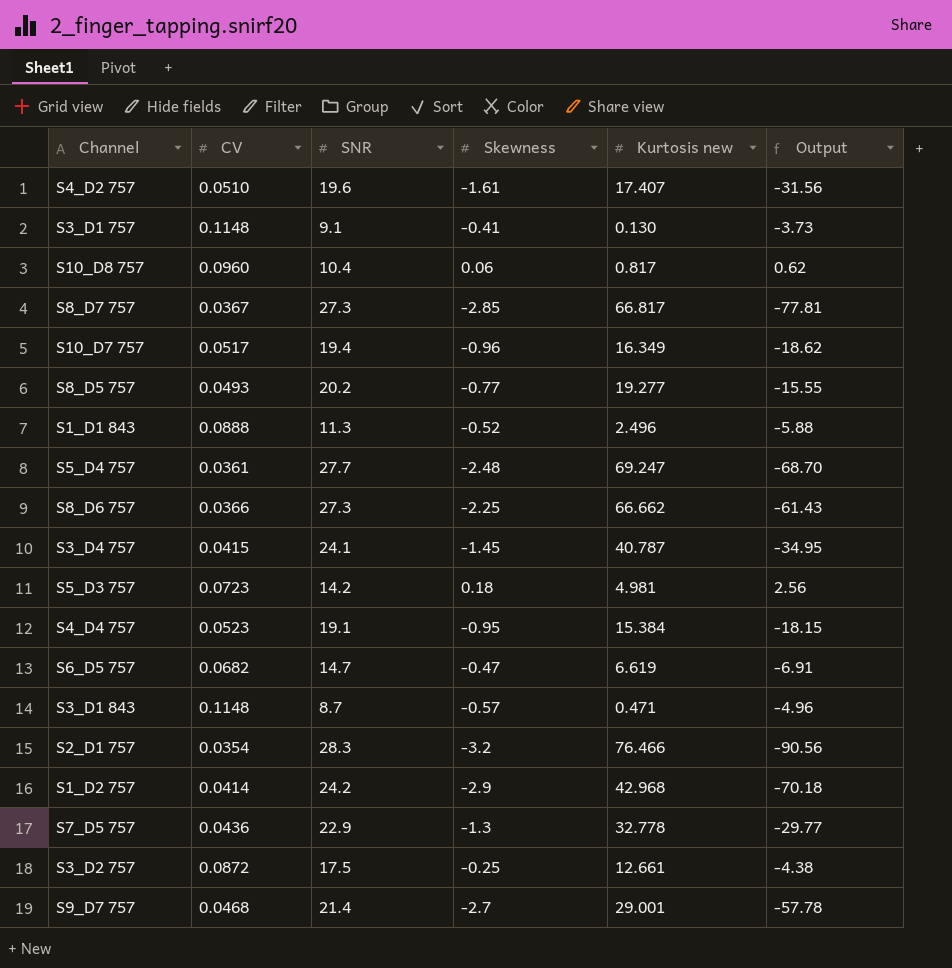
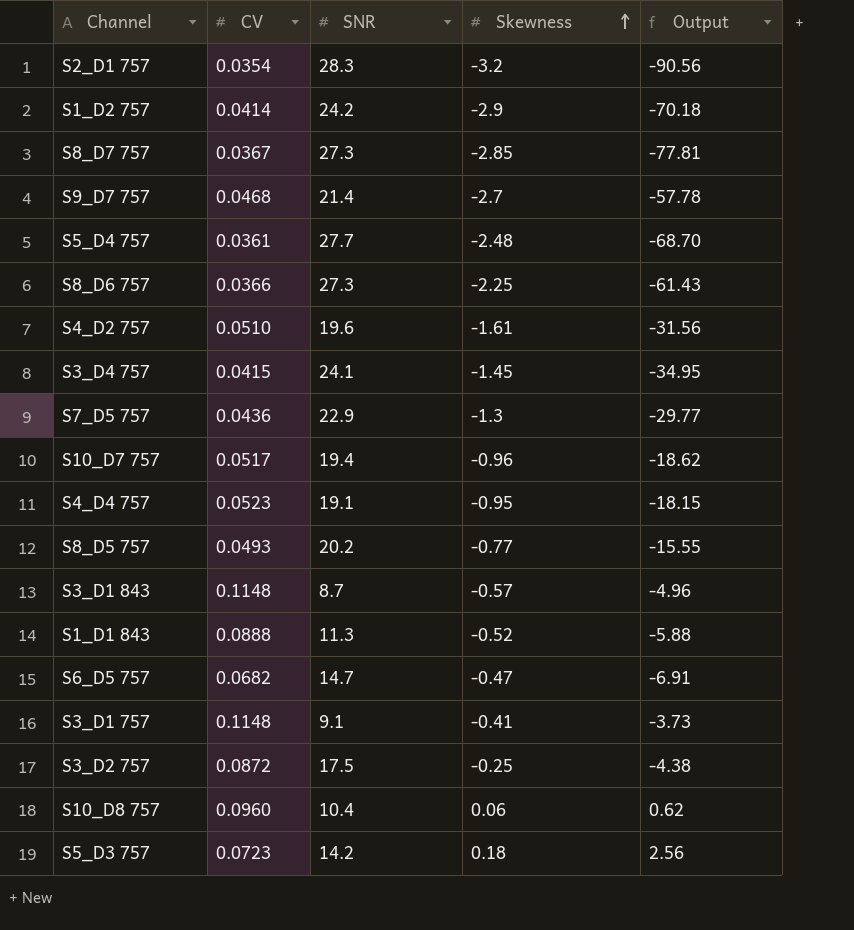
row order: none -> Skewness ascending
column Kurtosis new | position: 5 -> none

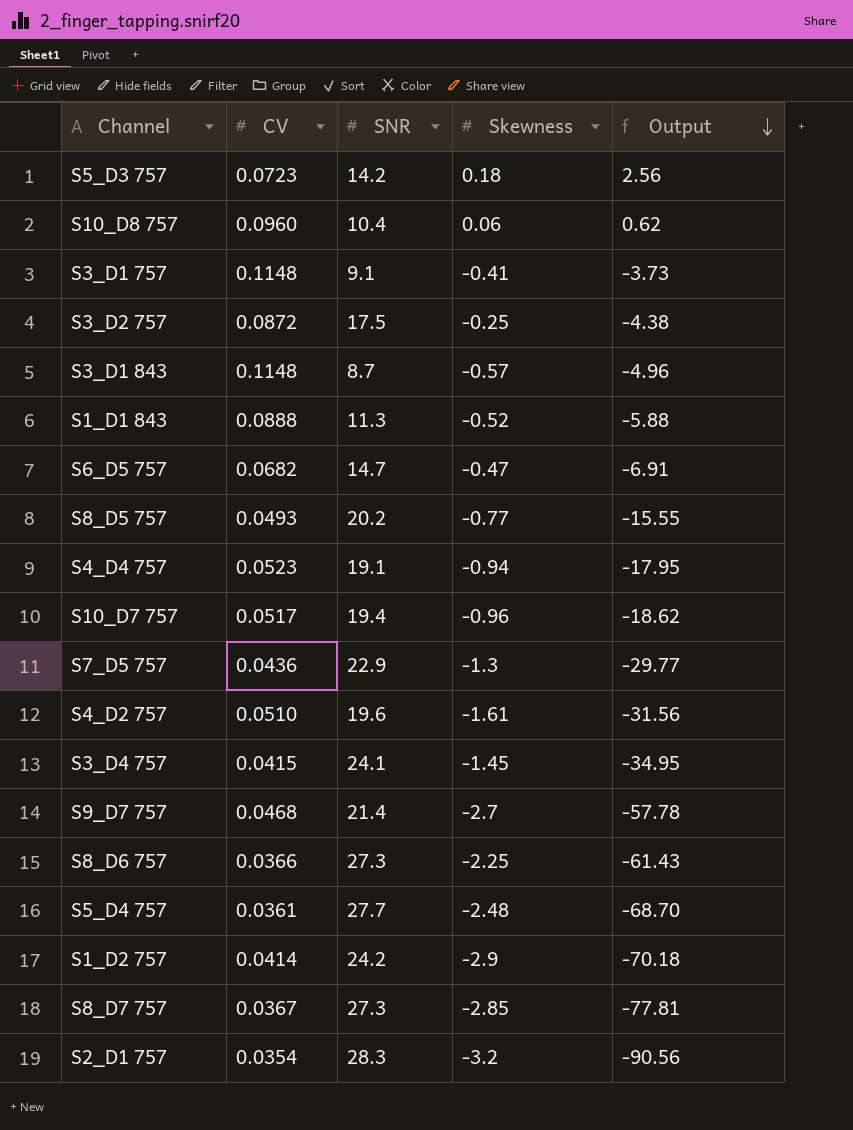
row order: Skewness ascending -> Output descending
S4_D4 757 | Skewness: -0.95 -> -0.94
S4_D4 757 | Output: -18.15 -> -17.95

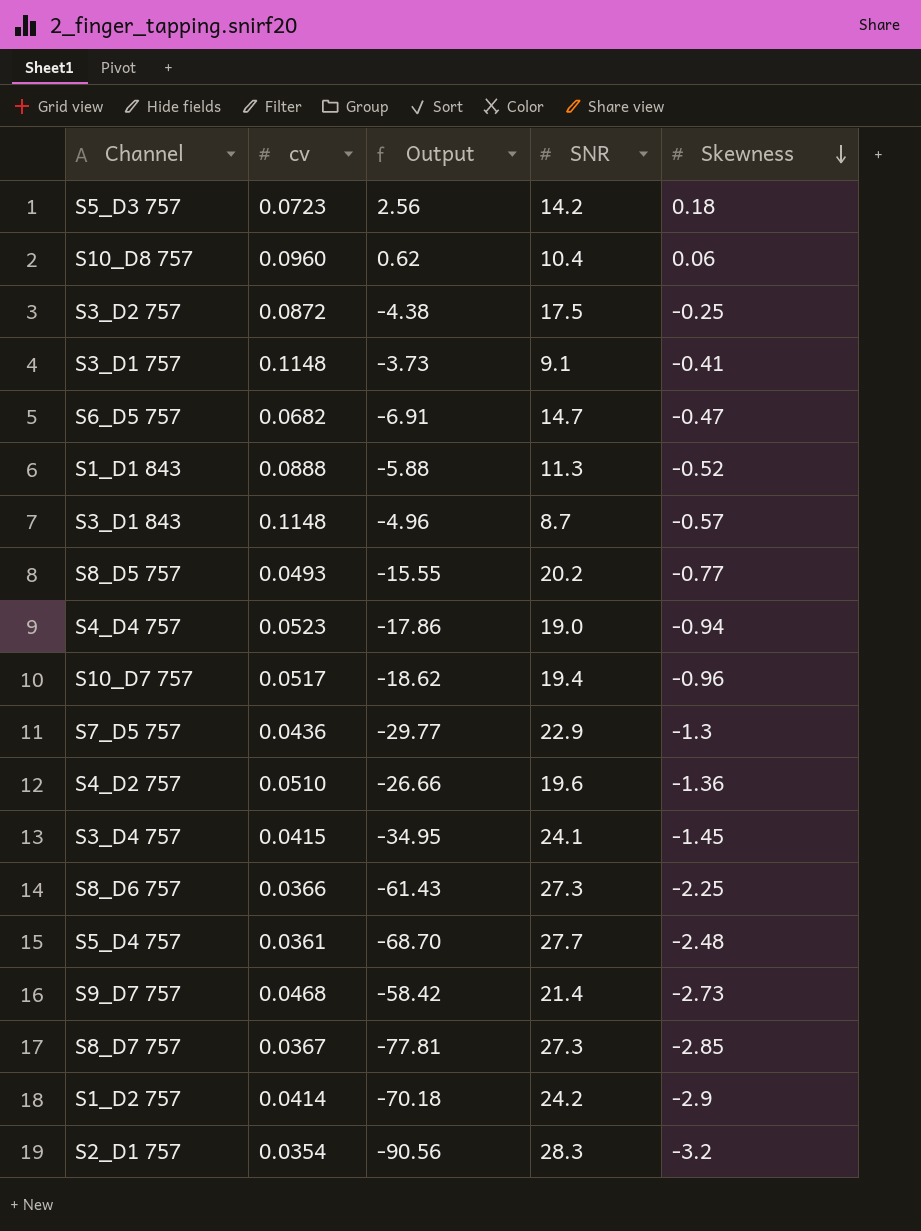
row order: Output descending -> Skewness descending
column name: CV -> cv
column Output | position: 5 -> 3
S4_D4 757 | Output: -17.95 -> -17.86
S4_D4 757 | SNR: 19.1 -> 19.0
S4_D2 757 | Output: -31.56 -> -26.66
S4_D2 757 | Skewness: -1.61 -> -1.36
S9_D7 757 | Output: -57.78 -> -58.42
S9_D7 757 | Skewness: -2.7 -> -2.73

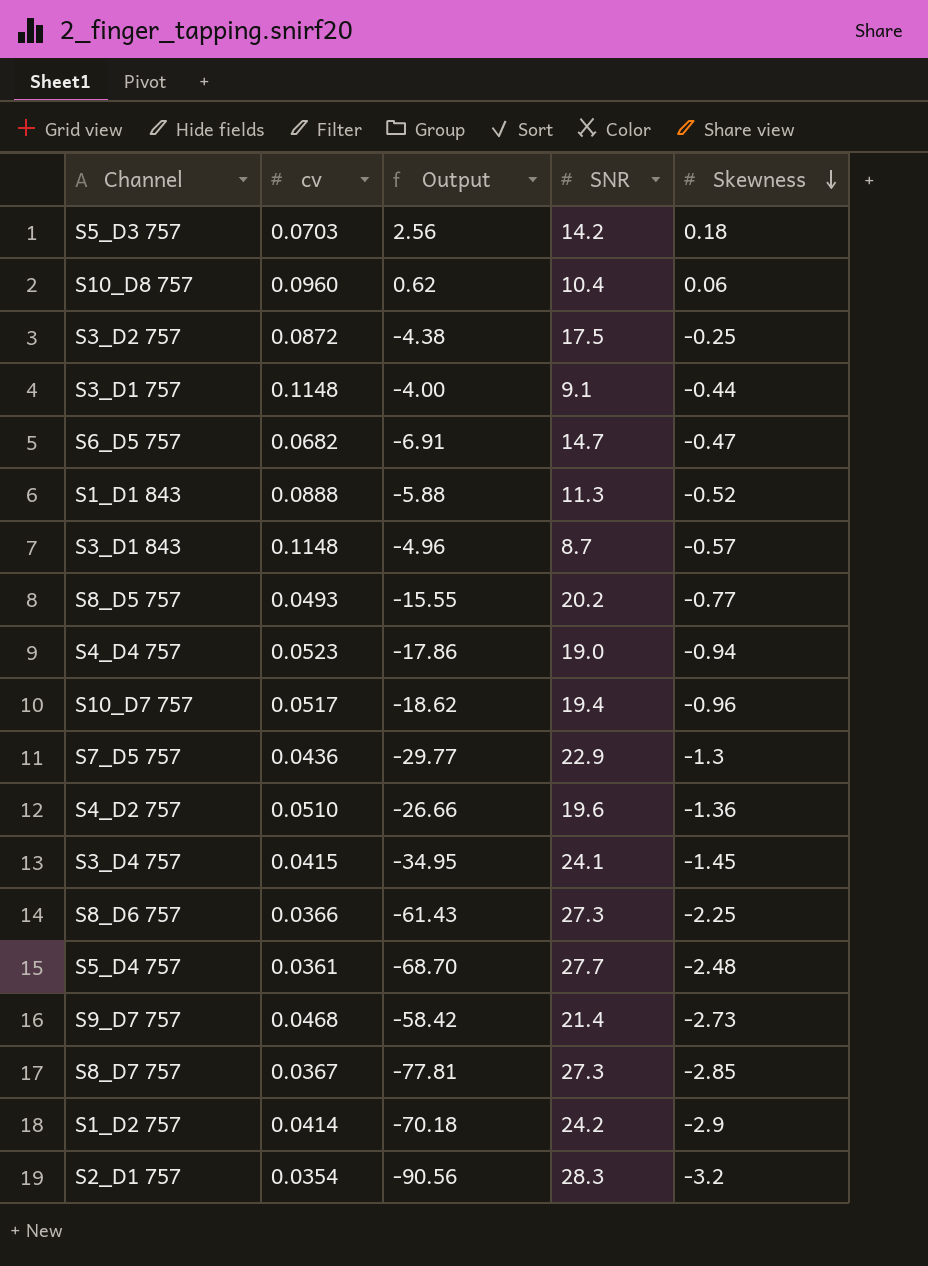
S5_D3 757 | cv: 0.0723 -> 0.0703
S3_D1 757 | Output: -3.73 -> -4.00
S3_D1 757 | Skewness: -0.41 -> -0.44

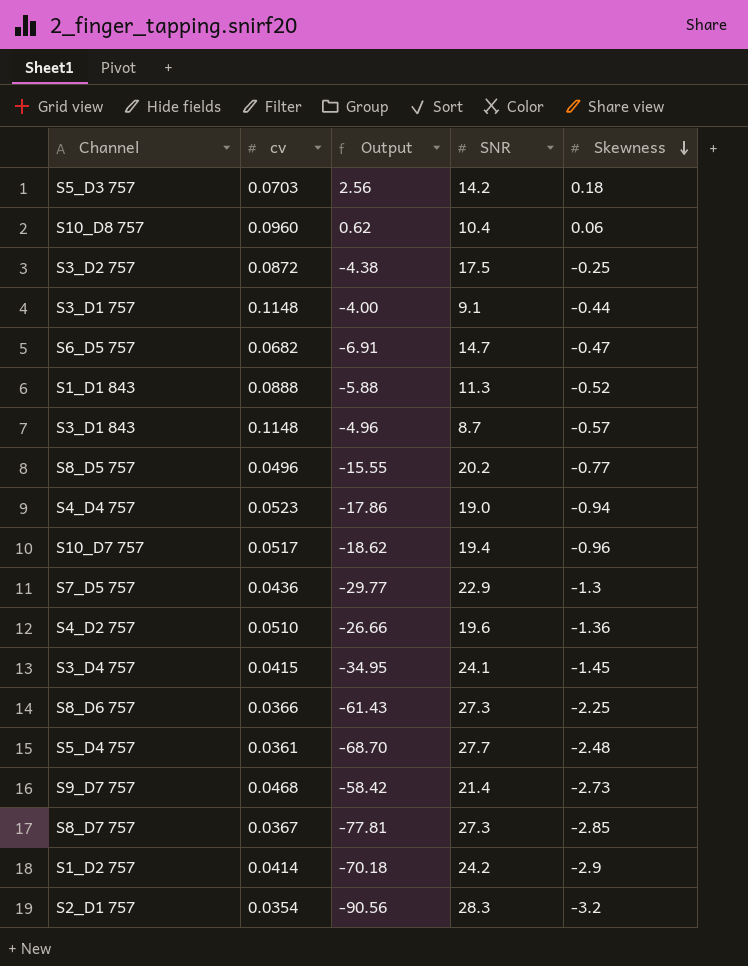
S8_D5 757 | cv: 0.0493 -> 0.0496

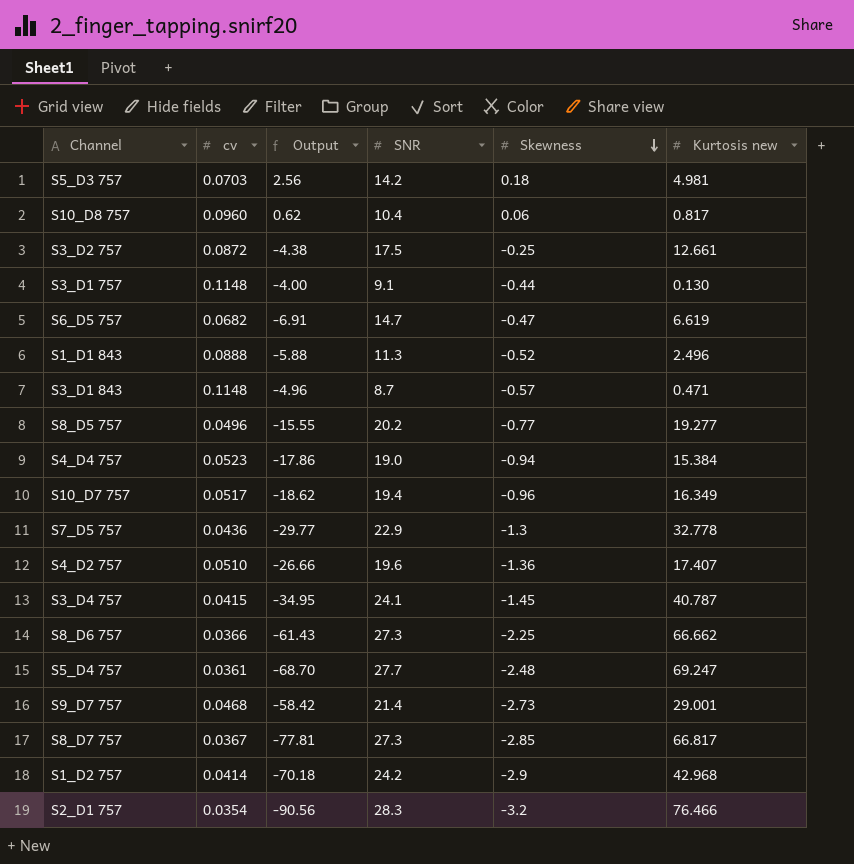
column Kurtosis new | position: none -> 6

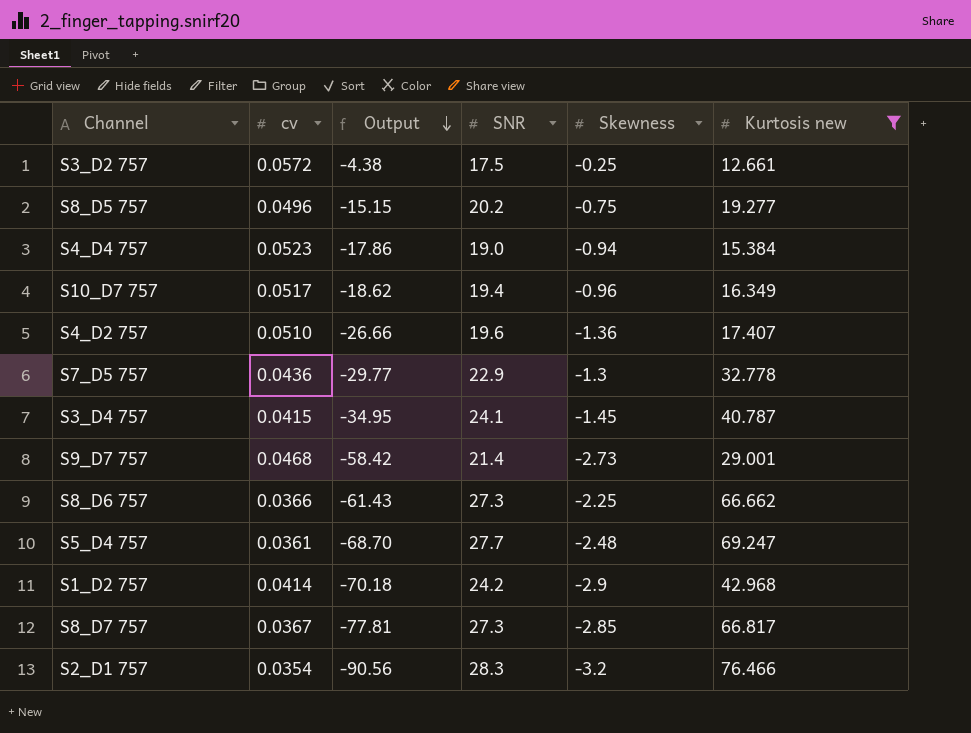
filter: none -> Kurtosis new >= 12.661
row order: Skewness descending -> Output descending
S3_D2 757 | cv: 0.0872 -> 0.0572
S8_D5 757 | Output: -15.55 -> -15.15
S8_D5 757 | Skewness: -0.77 -> -0.75

